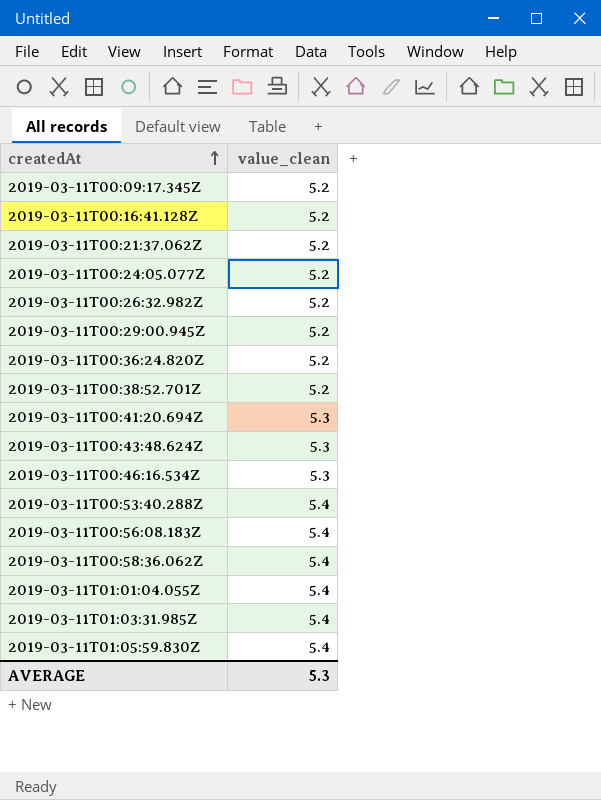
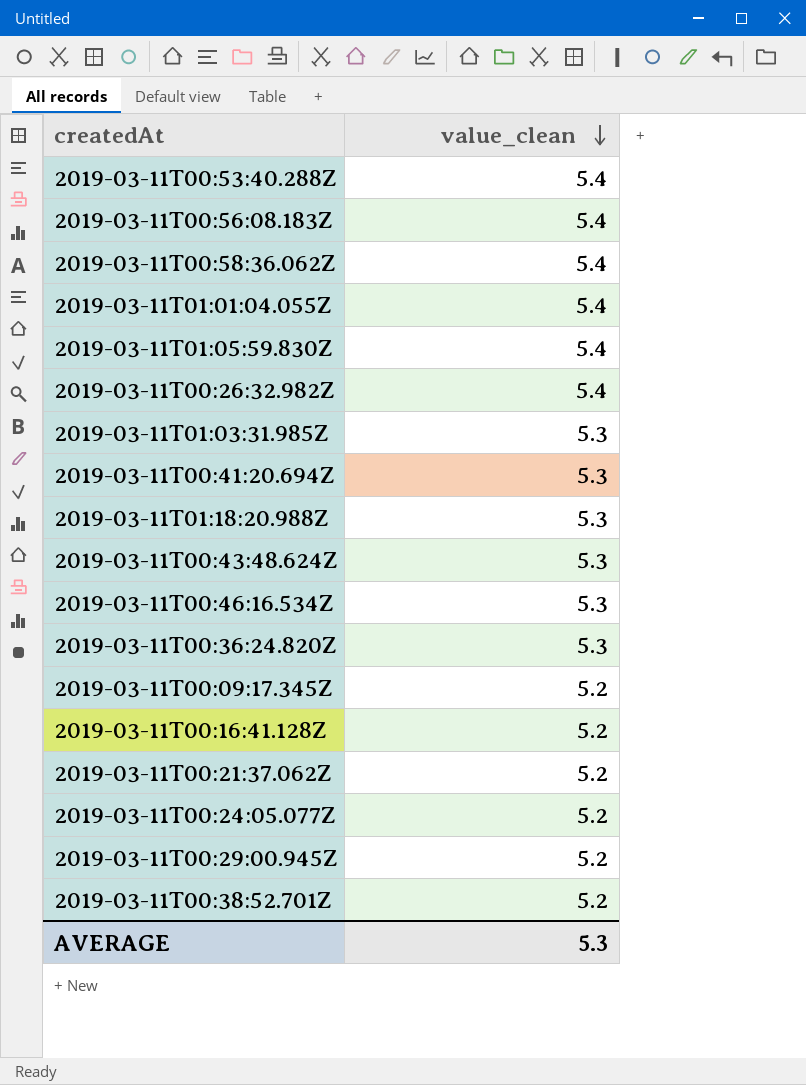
row order: createdAt ascending -> value_clean descending
2019-03-11T00:26:32.982Z | value_clean: 5.2 -> 5.4
2019-03-11T01:03:31.985Z | value_clean: 5.4 -> 5.3
row 2019-03-11T01:18:20.988Z: none -> 5.3
2019-03-11T00:36:24.820Z | value_clean: 5.2 -> 5.3

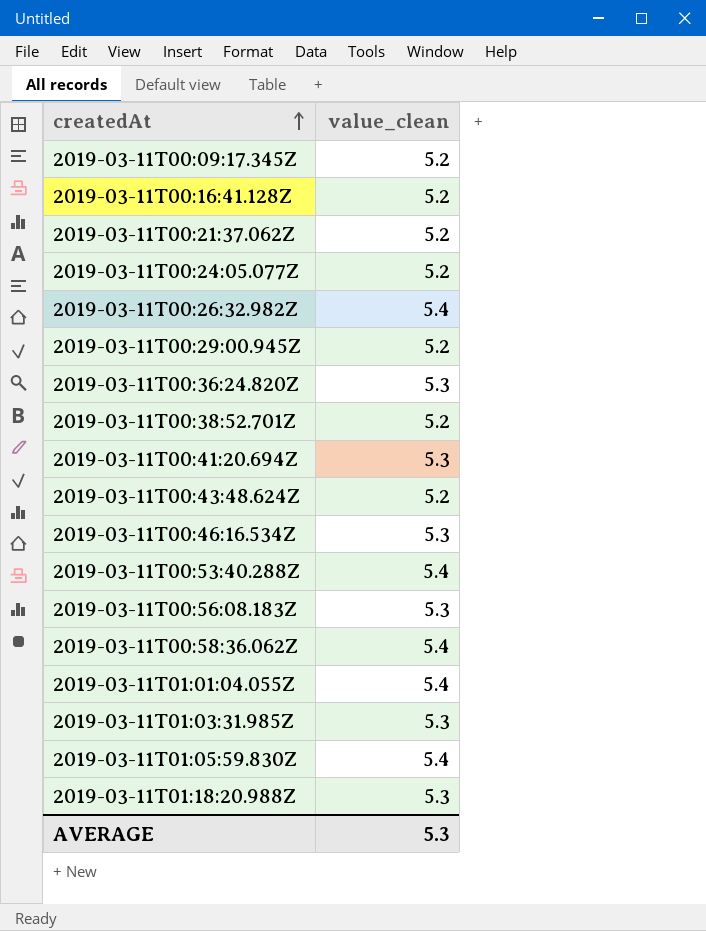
row order: value_clean descending -> createdAt ascending
2019-03-11T00:43:48.624Z | value_clean: 5.3 -> 5.2
2019-03-11T00:56:08.183Z | value_clean: 5.4 -> 5.3

